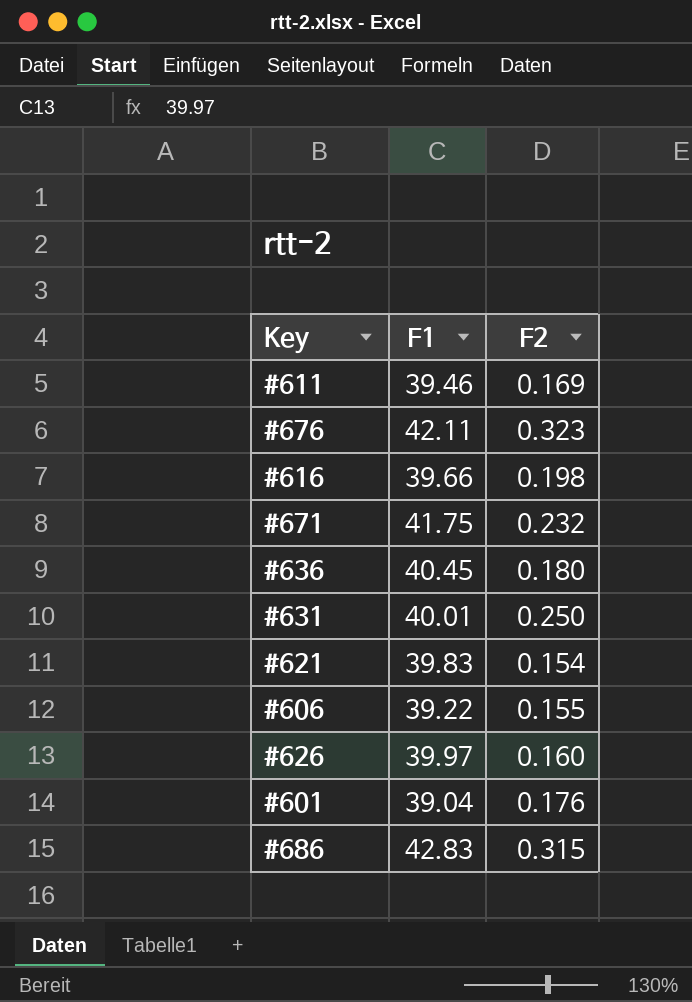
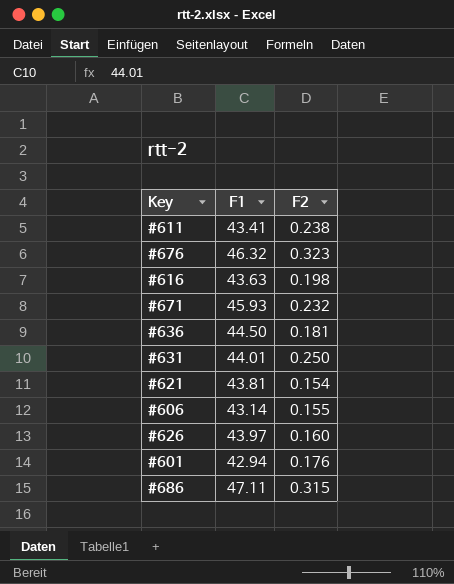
#611 | F1: 39.46 -> 43.41
#611 | F2: 0.169 -> 0.238
#676 | F1: 42.11 -> 46.32
#616 | F1: 39.66 -> 43.63
#671 | F1: 41.75 -> 45.93
#636 | F1: 40.45 -> 44.50
#636 | F2: 0.180 -> 0.181
#631 | F1: 40.01 -> 44.01
#621 | F1: 39.83 -> 43.81
#606 | F1: 39.22 -> 43.14
#626 | F1: 39.97 -> 43.97
#601 | F1: 39.04 -> 42.94
#686 | F1: 42.83 -> 47.11

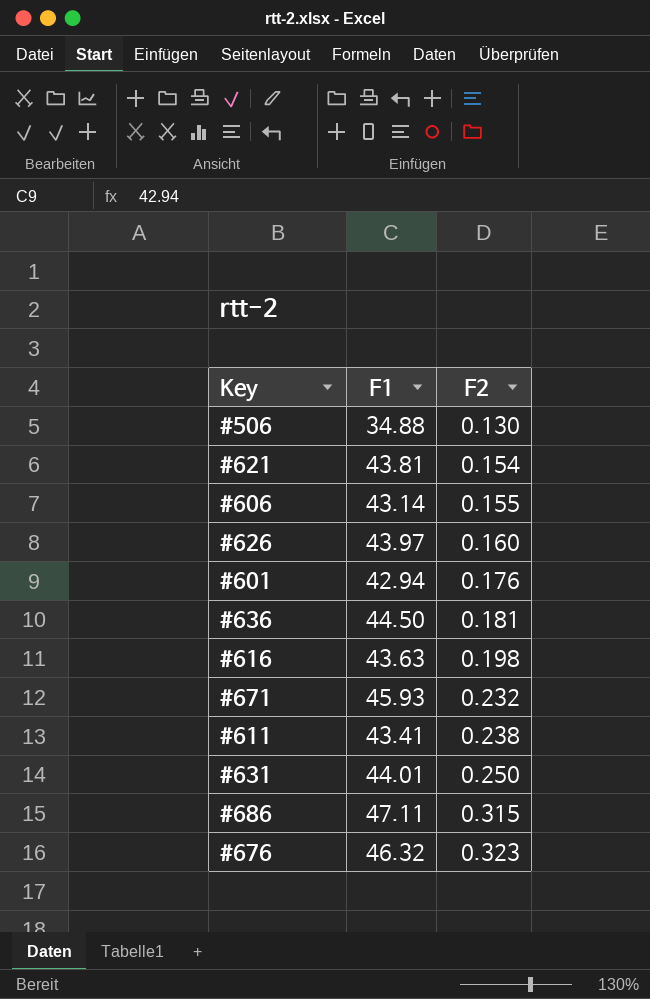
row order: none -> F2 ascending
row #506: none -> 34.88 | 0.130

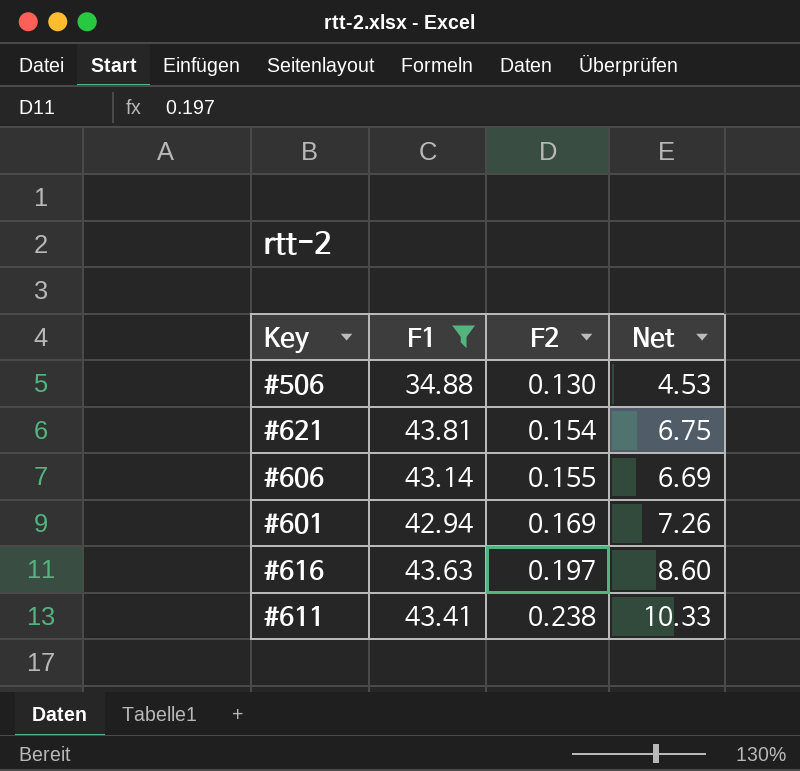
filter: none -> F1 <= 43.81
column Net | formula: none -> [F1] * [F2]
#601 | F2: 0.176 -> 0.169
#616 | F2: 0.198 -> 0.197

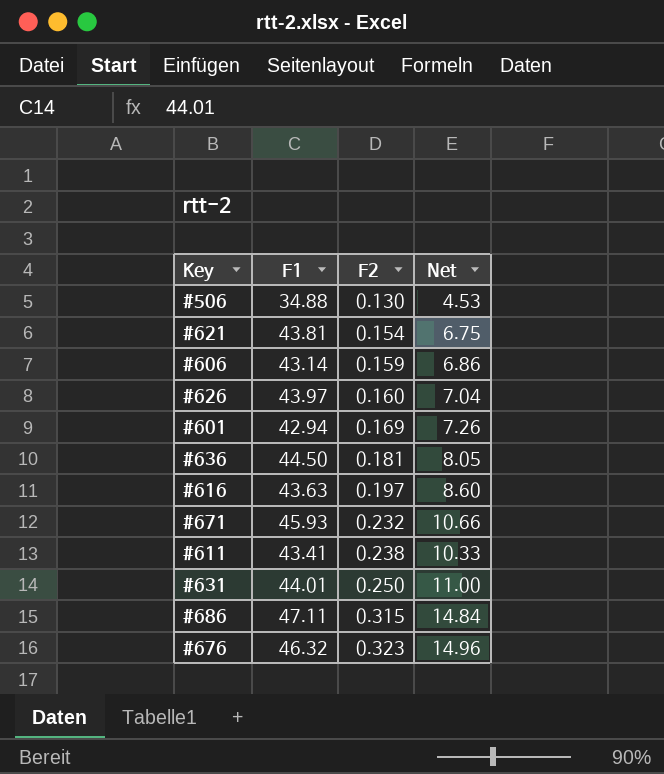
filter: F1 <= 43.81 -> none
#606 | F2: 0.155 -> 0.159
#606 | Net: 6.69 -> 6.86

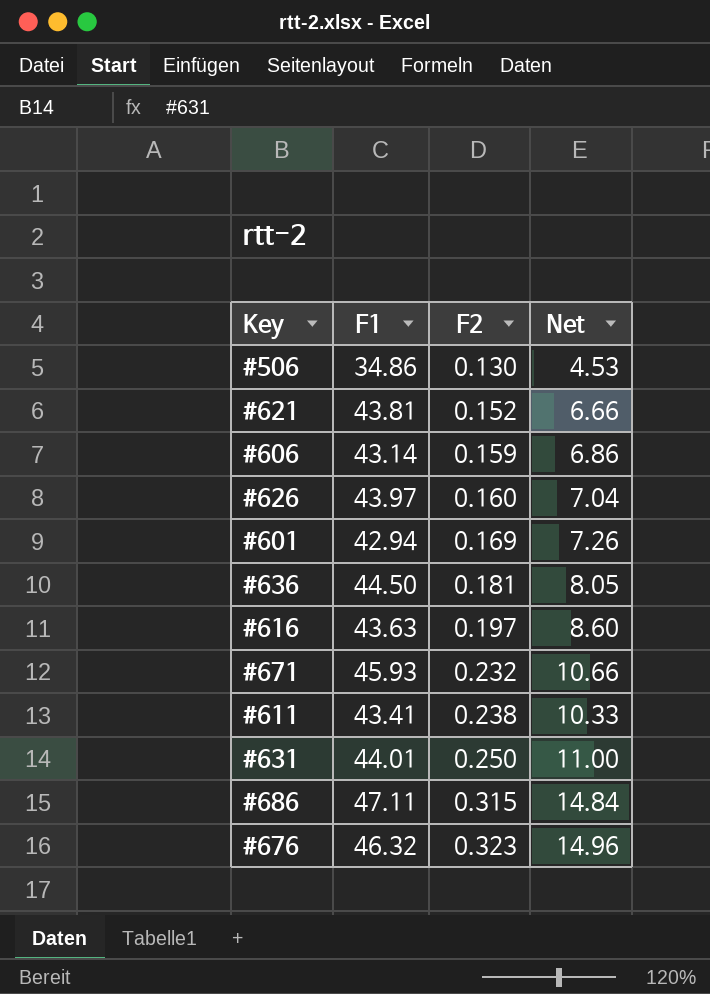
#506 | F1: 34.88 -> 34.86
#621 | F2: 0.154 -> 0.152
#621 | Net: 6.75 -> 6.66

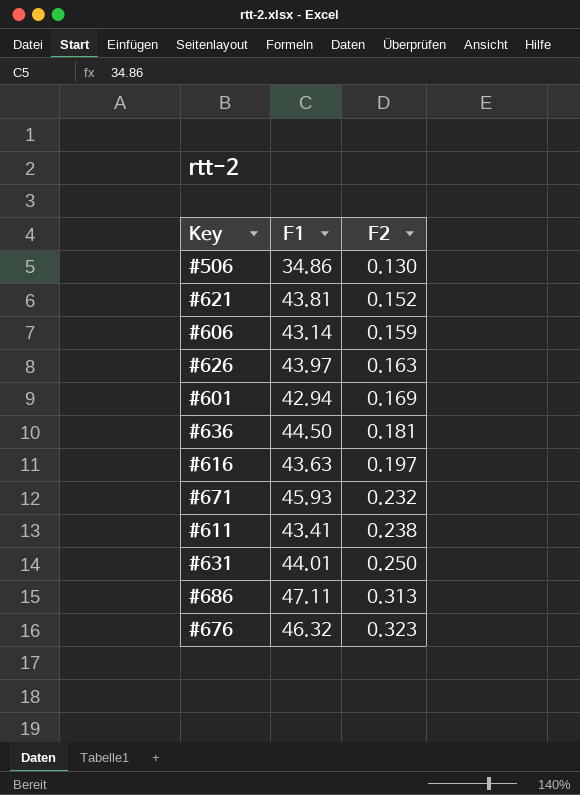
column Net | formula: [F1] * [F2] -> none
#626 | F2: 0.160 -> 0.163
#686 | F2: 0.315 -> 0.313

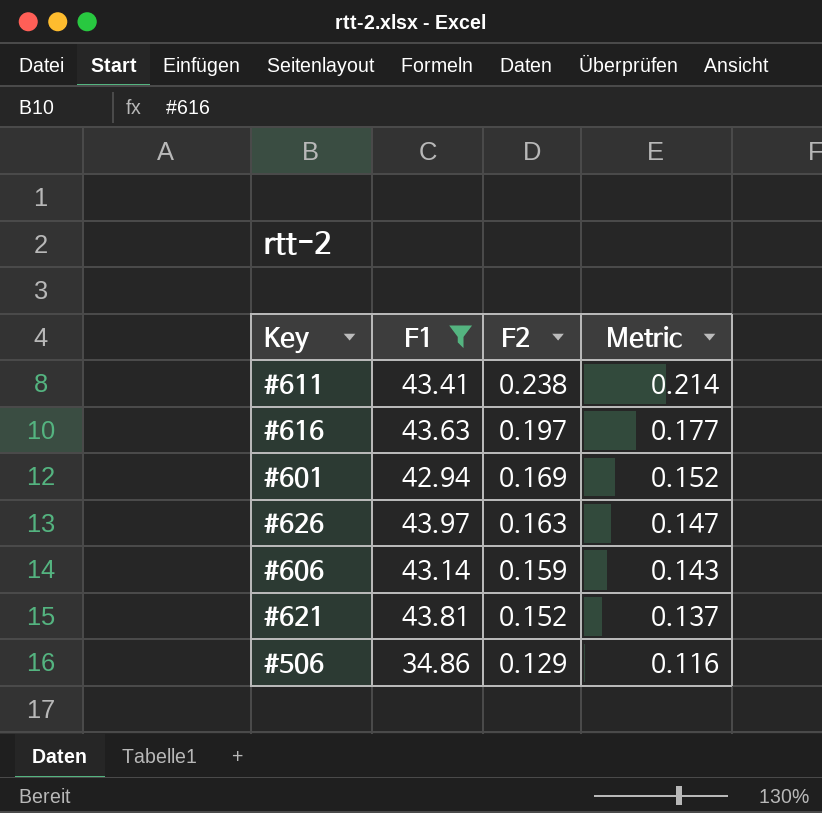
filter: none -> F1 <= 43.97
row order: F2 ascending -> F2 descending
column Metric | formula: none -> [F2] * 0.9
#506 | F2: 0.130 -> 0.129

